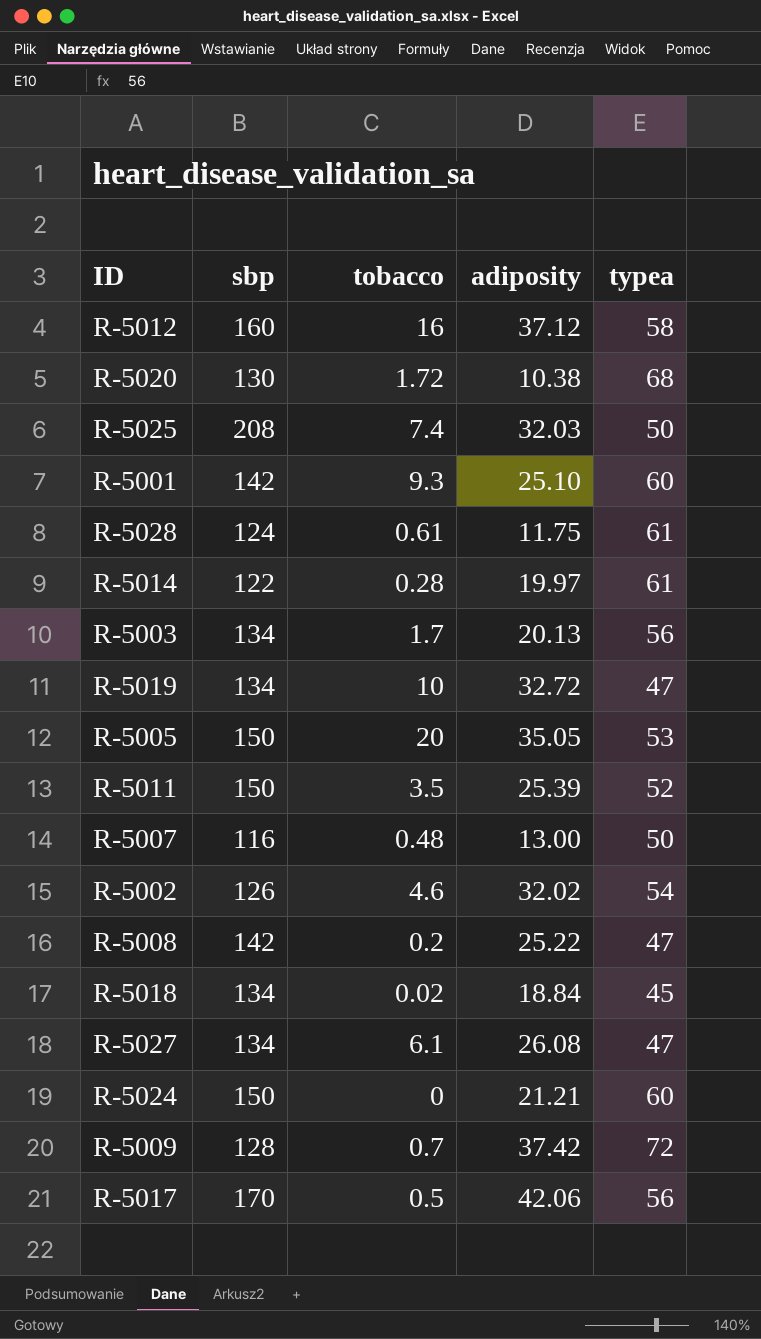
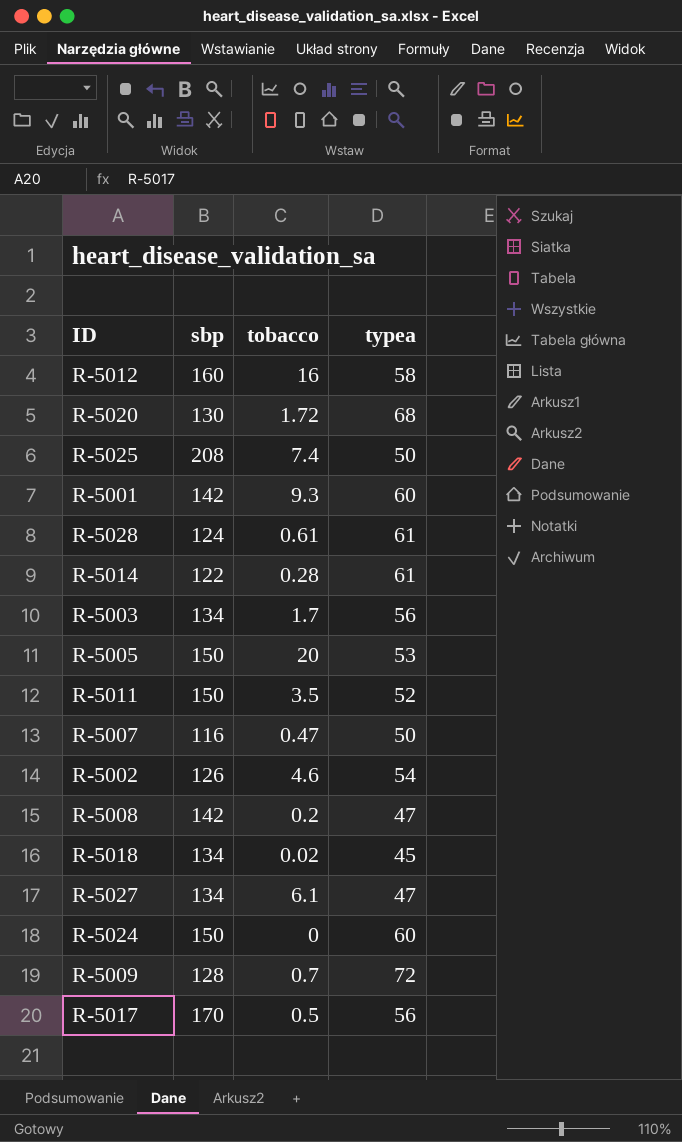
column adiposity | position: 4 -> none
row R-5019: 134 | 10 | 32.72 | 47 -> none
R-5007 | tobacco: 0.48 -> 0.47

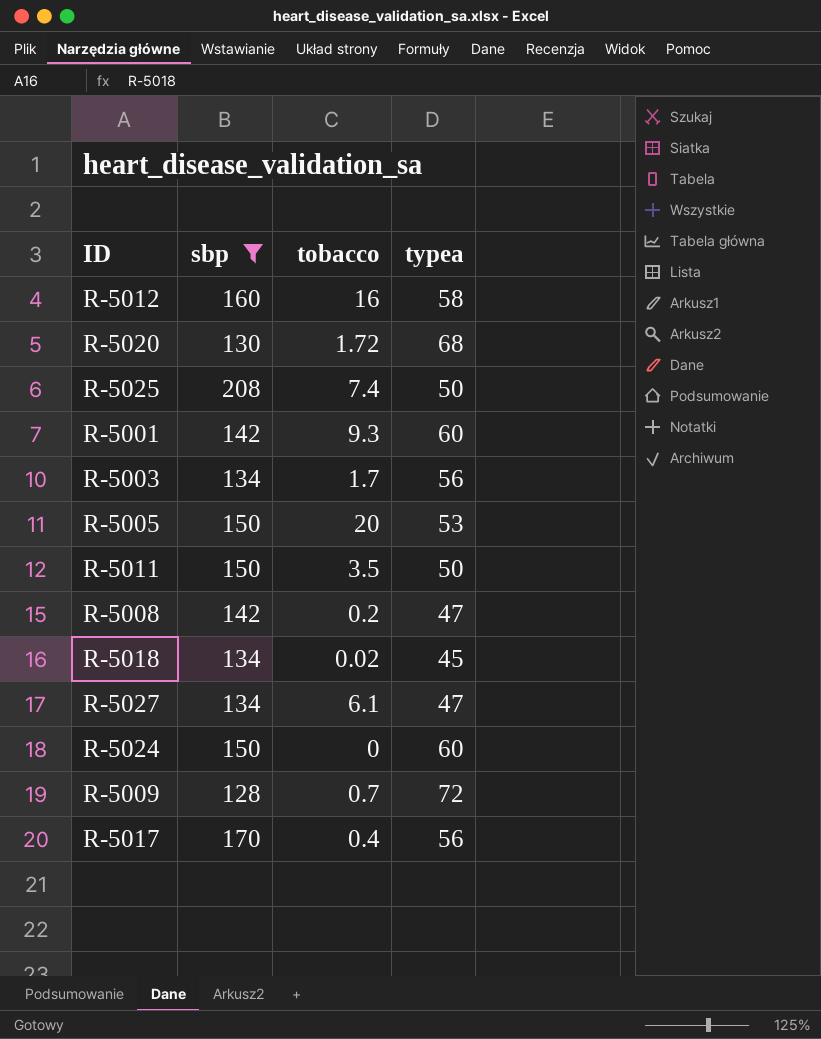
filter: none -> sbp >= 128
R-5011 | typea: 52 -> 50
R-5017 | tobacco: 0.5 -> 0.4

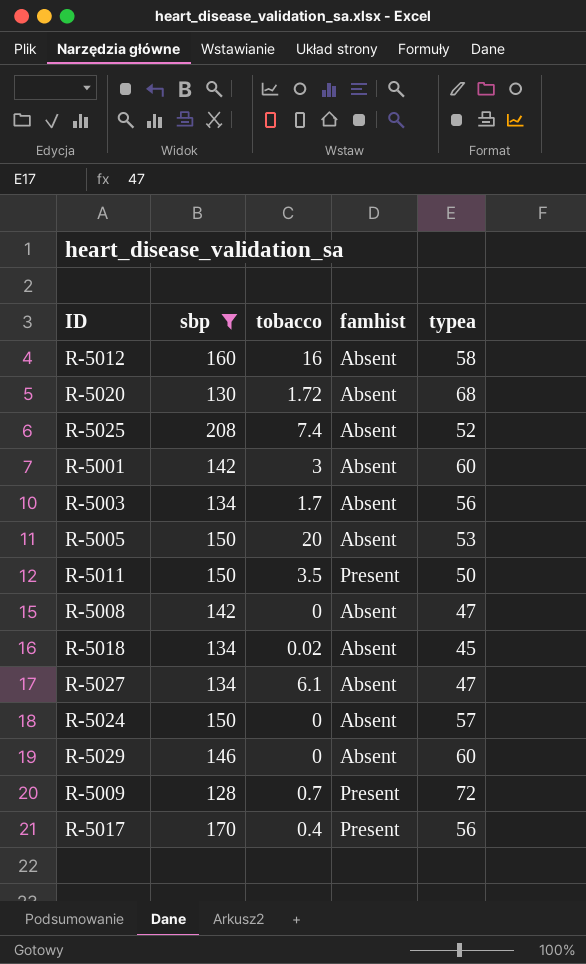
column famhist | position: none -> 4
R-5025 | typea: 50 -> 52
R-5001 | tobacco: 9.3 -> 3
R-5008 | tobacco: 0.2 -> 0
R-5024 | typea: 60 -> 57
row R-5029: none -> 146 | 0 | Absent | 60

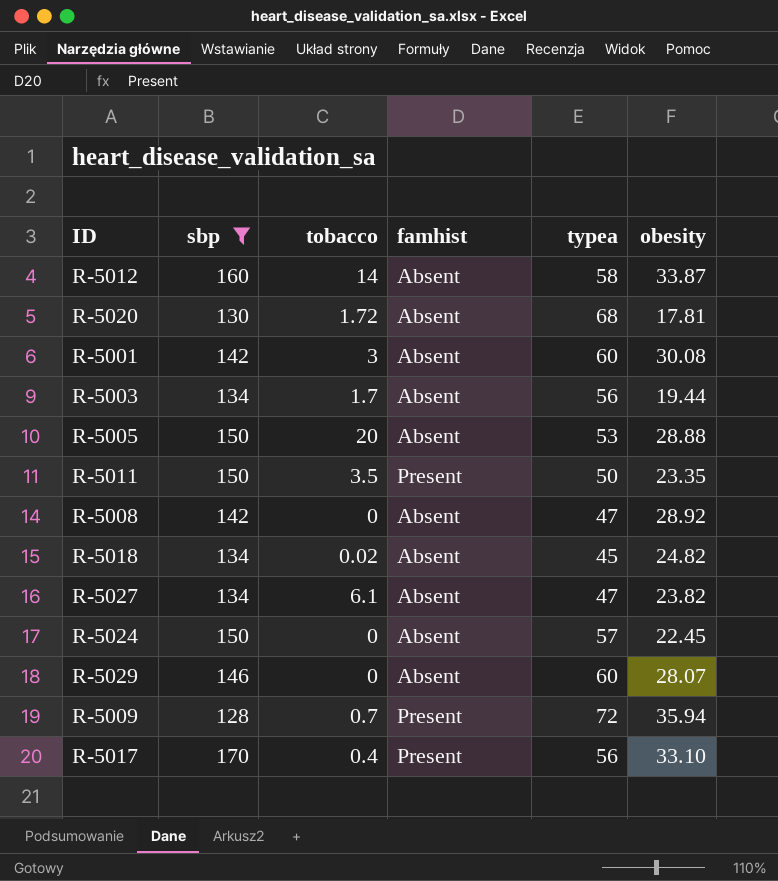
column obesity | position: none -> 6
row R-5025: 208 | 7.4 | Absent | 52 -> none
R-5012 | tobacco: 16 -> 14

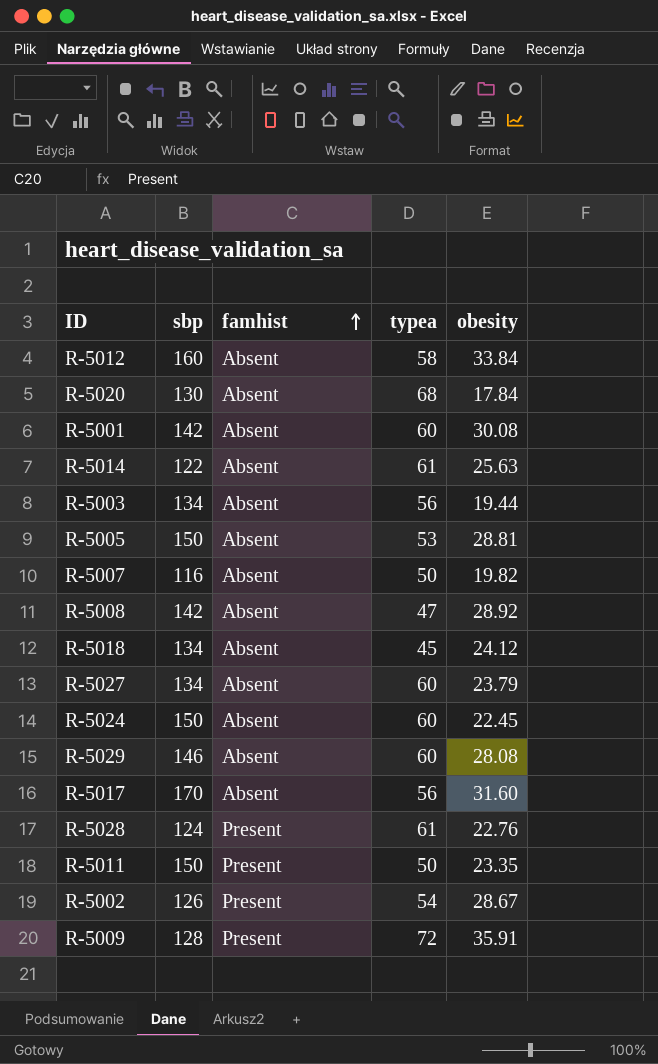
filter: sbp >= 128 -> none
row order: none -> famhist ascending
column tobacco | position: 3 -> none
R-5012 | obesity: 33.87 -> 33.84
R-5020 | obesity: 17.81 -> 17.84
R-5005 | obesity: 28.88 -> 28.81
R-5018 | obesity: 24.82 -> 24.12
R-5027 | typea: 47 -> 60
R-5027 | obesity: 23.82 -> 23.79
R-5024 | typea: 57 -> 60
R-5029 | obesity: 28.07 -> 28.08
R-5017 | famhist: Present -> Absent
R-5017 | obesity: 33.10 -> 31.60
R-5009 | obesity: 35.94 -> 35.91

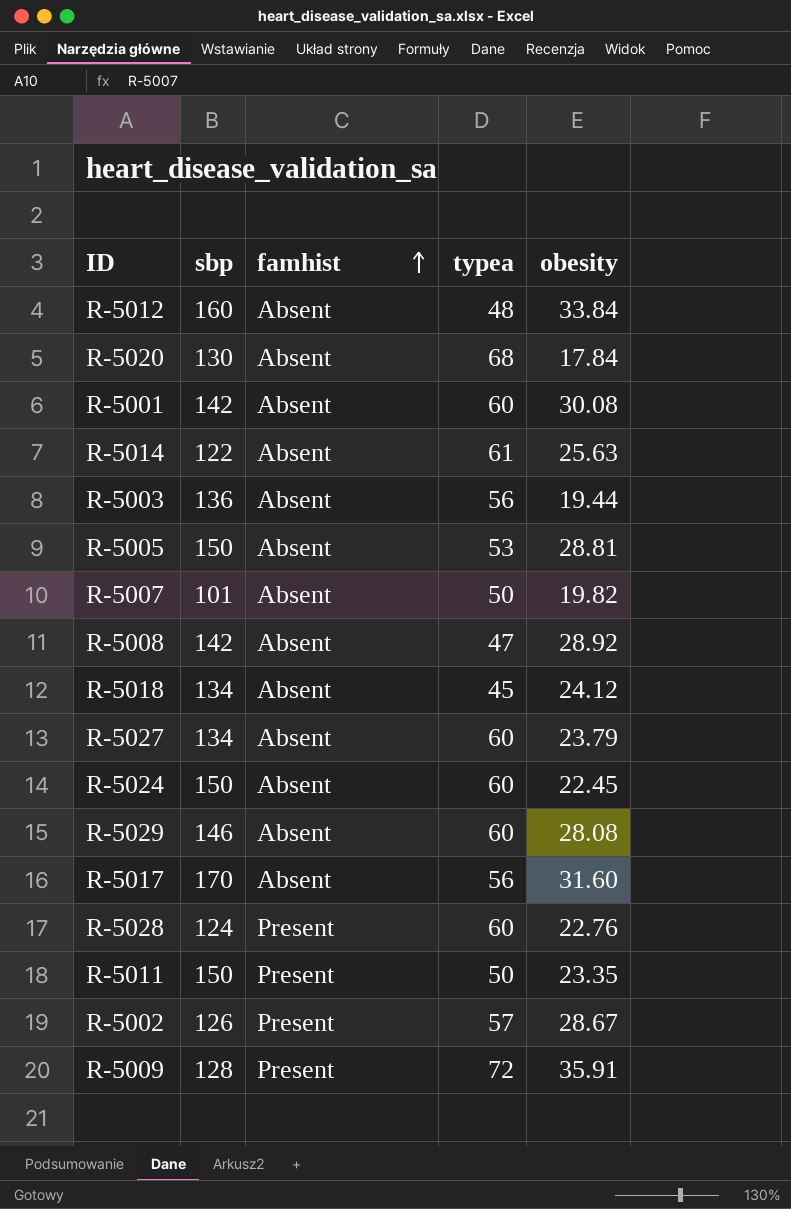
R-5012 | typea: 58 -> 48
R-5003 | sbp: 134 -> 136
R-5007 | sbp: 116 -> 101
R-5028 | typea: 61 -> 60
R-5002 | typea: 54 -> 57

